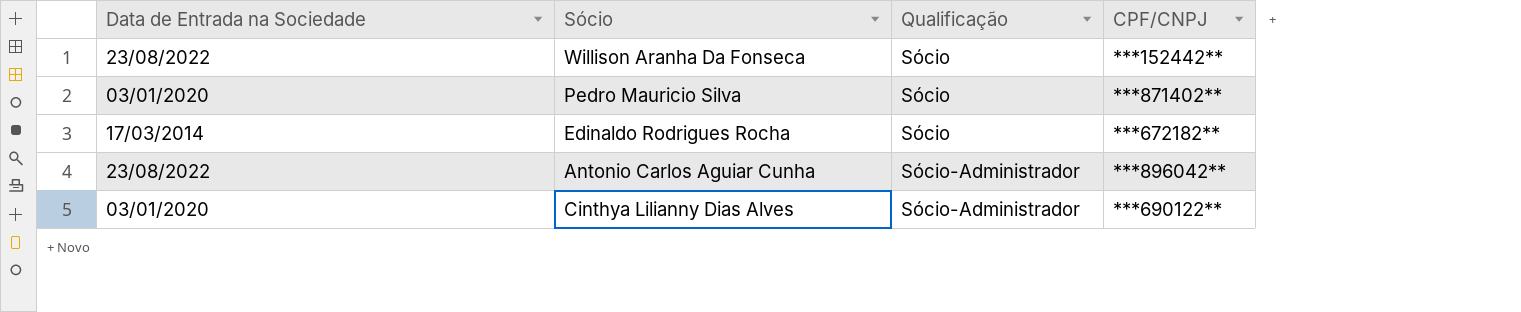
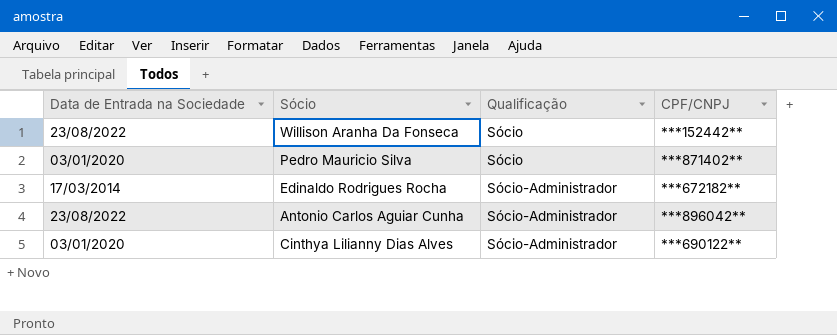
Edinaldo Rodrigues Rocha | Qualificação: Sócio -> Sócio-Administrador

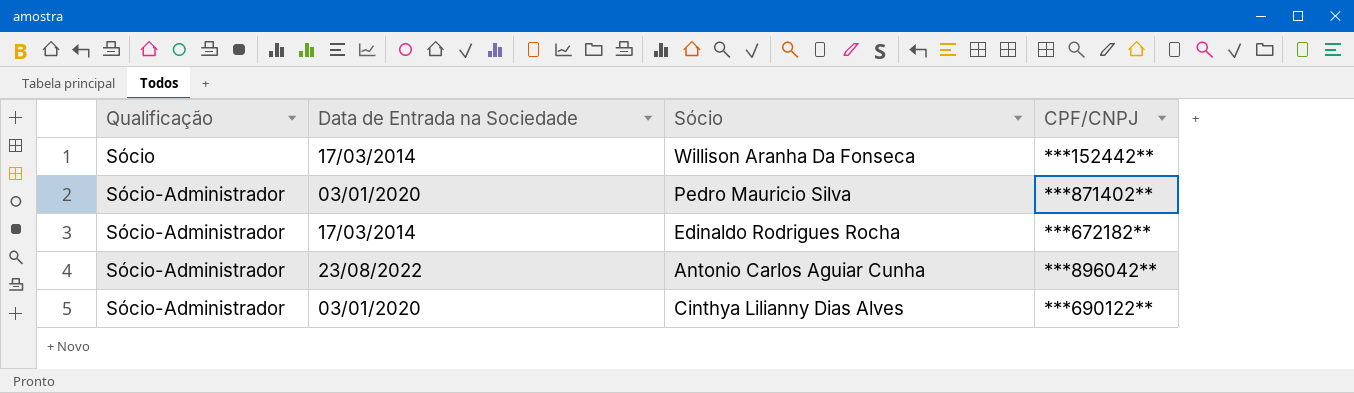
column Qualificação | position: 3 -> 1
Willison Aranha Da Fonseca | Data de Entrada na Sociedade: 23/08/2022 -> 17/03/2014
Pedro Mauricio Silva | Qualificação: Sócio -> Sócio-Administrador

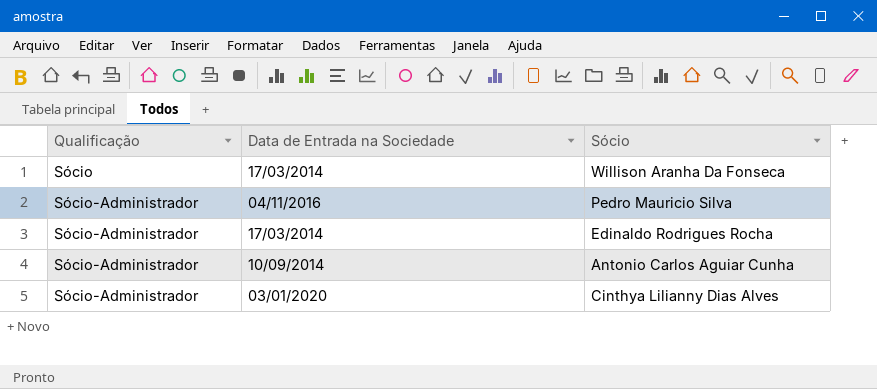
column CPF/CNPJ | position: 4 -> none
Pedro Mauricio Silva | Data de Entrada na Sociedade: 03/01/2020 -> 04/11/2016
Antonio Carlos Aguiar Cunha | Data de Entrada na Sociedade: 23/08/2022 -> 10/09/2014

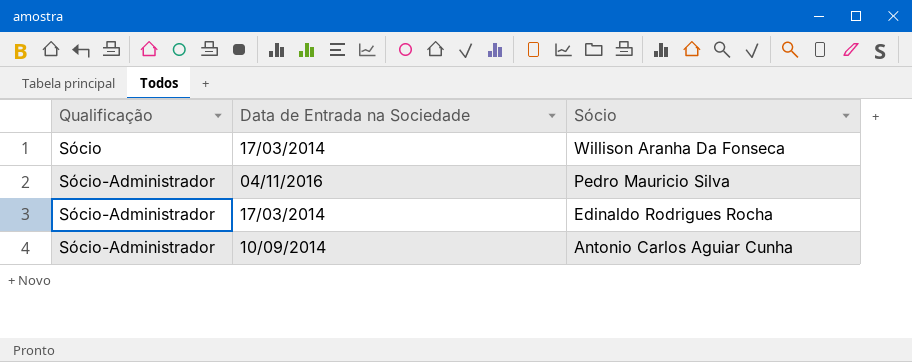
row Cinthya Lilianny Dias Alves: Sócio-Administrador | 03/01/2020 -> none

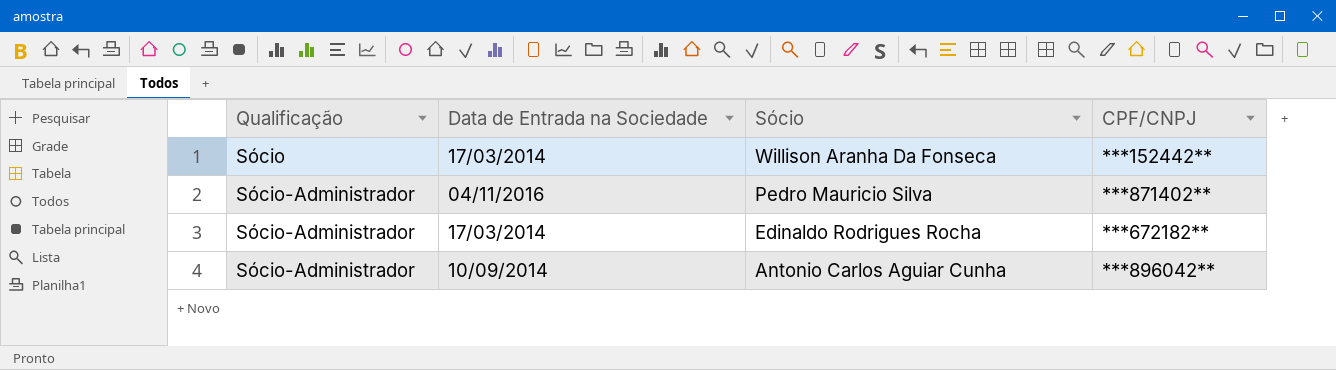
column CPF/CNPJ | position: none -> 4

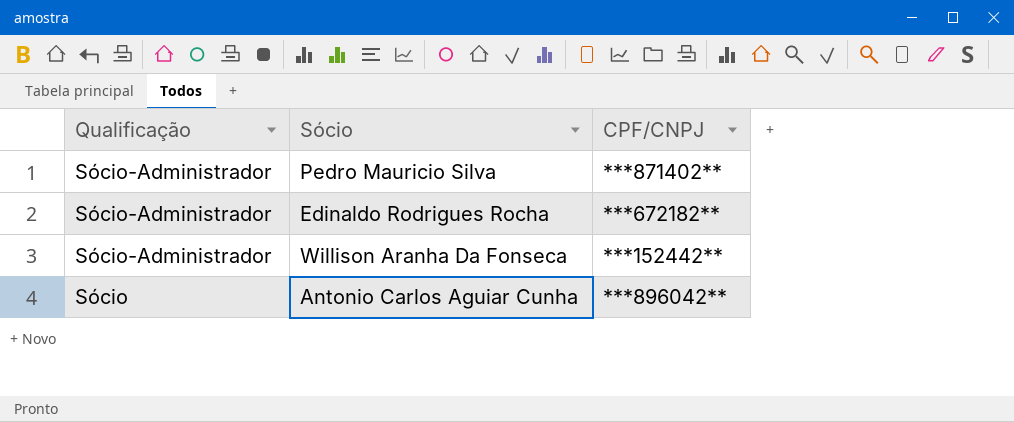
row order: Qualificação ascending -> Qualificação descending
column Data de Entrada na Sociedade | position: 2 -> none
Willison Aranha Da Fonseca | Qualificação: Sócio -> Sócio-Administrador
Antonio Carlos Aguiar Cunha | Qualificação: Sócio-Administrador -> Sócio

